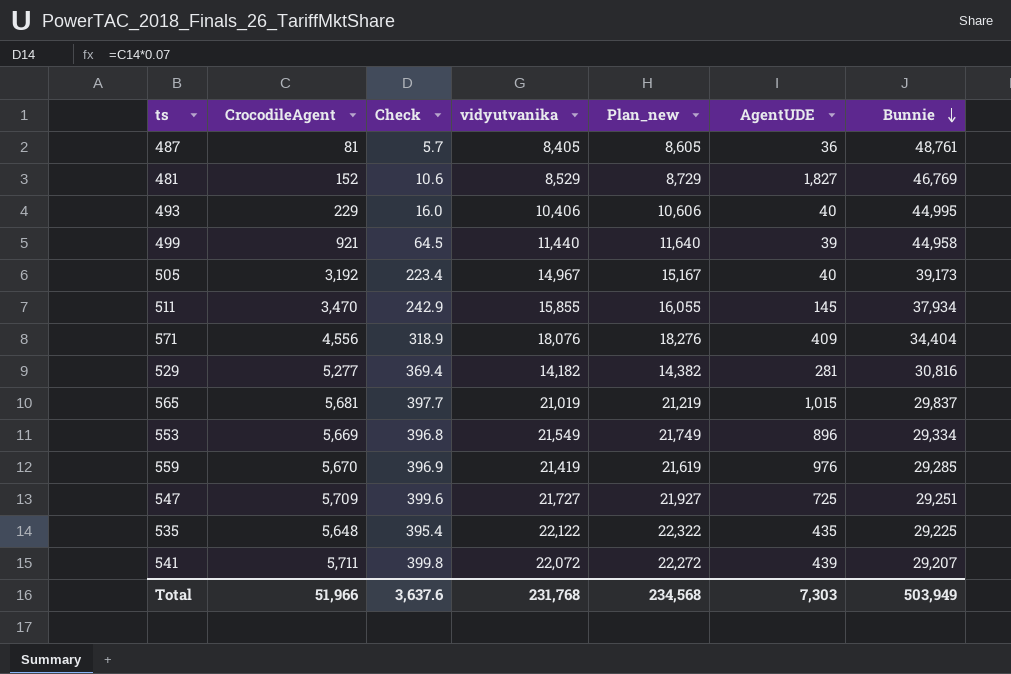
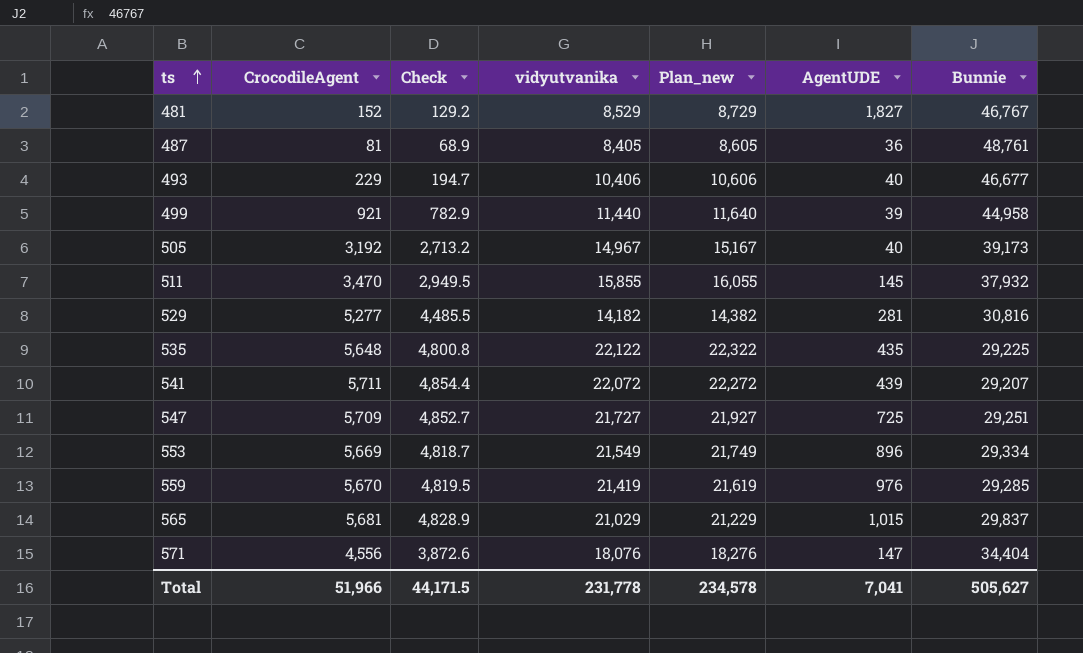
row order: Bunnie descending -> ts ascending
column Check | formula: [CrocodileAgent] * 0.07 -> [CrocodileAgent] * 0.85
481 | Bunnie: 46,769 -> 46,767
493 | Bunnie: 44,995 -> 46,677
511 | Bunnie: 37,934 -> 37,932
565 | vidyutvanika: 21,019 -> 21,029
565 | Plan_new: 21,219 -> 21,229
571 | AgentUDE: 409 -> 147
Total | Check: 3,637.6 -> 44,171.5
Total | vidyutvanika: 231,768 -> 231,778
Total | Plan_new: 234,568 -> 234,578
Total | AgentUDE: 7,303 -> 7,041
Total | Bunnie: 503,949 -> 505,627

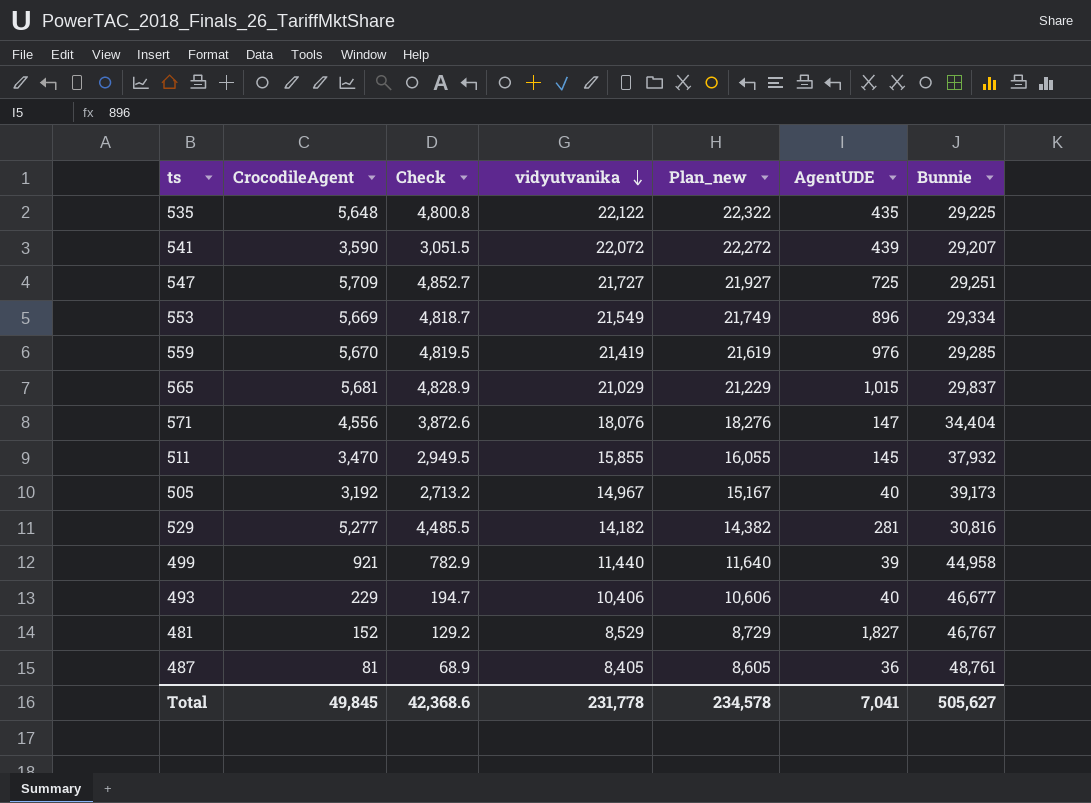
row order: ts ascending -> vidyutvanika descending
541 | CrocodileAgent: 5,711 -> 3,590
541 | Check: 4,854.4 -> 3,051.5
Total | CrocodileAgent: 51,966 -> 49,845
Total | Check: 44,171.5 -> 42,368.6

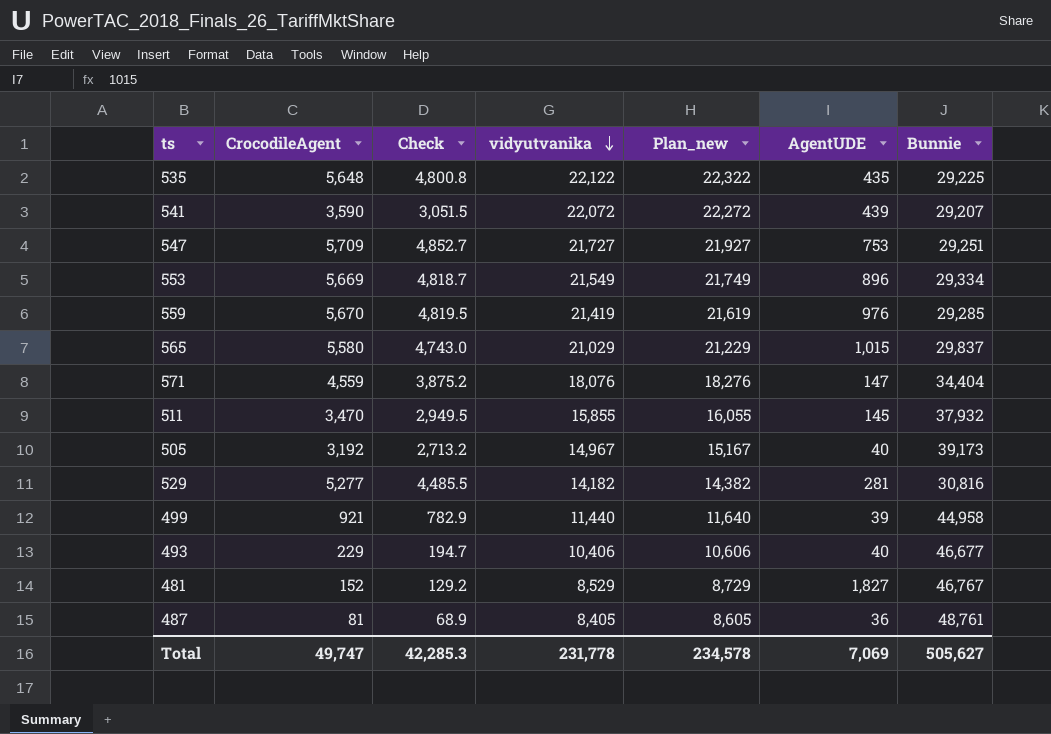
547 | AgentUDE: 725 -> 753
565 | CrocodileAgent: 5,681 -> 5,580
565 | Check: 4,828.9 -> 4,743.0
571 | CrocodileAgent: 4,556 -> 4,559
571 | Check: 3,872.6 -> 3,875.2
Total | CrocodileAgent: 49,845 -> 49,747
Total | Check: 42,368.6 -> 42,285.3
Total | AgentUDE: 7,041 -> 7,069

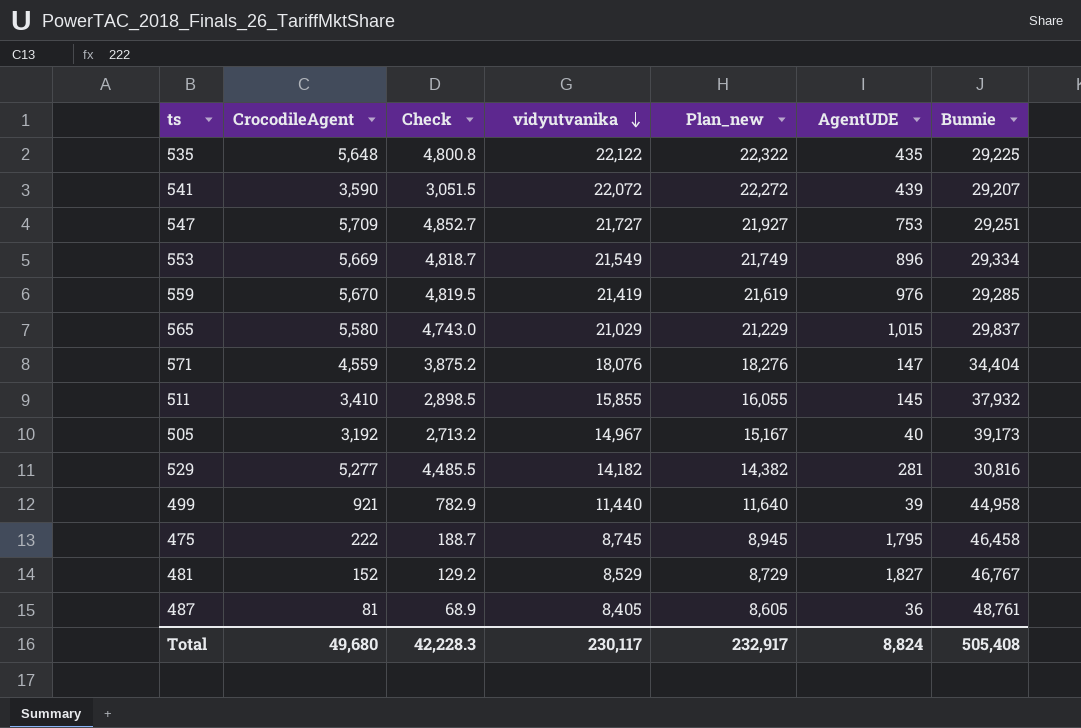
row 493: 229 | 194.7 | 10,406 | 10,606 | 40 | 46,677 -> none
511 | CrocodileAgent: 3,470 -> 3,410
511 | Check: 2,949.5 -> 2,898.5
row 475: none -> 222 | 188.7 | 8,745 | 8,945 | 1,795 | 46,458
Total | CrocodileAgent: 49,747 -> 49,680
Total | Check: 42,285.3 -> 42,228.3
Total | vidyutvanika: 231,778 -> 230,117
Total | Plan_new: 234,578 -> 232,917
Total | AgentUDE: 7,069 -> 8,824
Total | Bunnie: 505,627 -> 505,408

